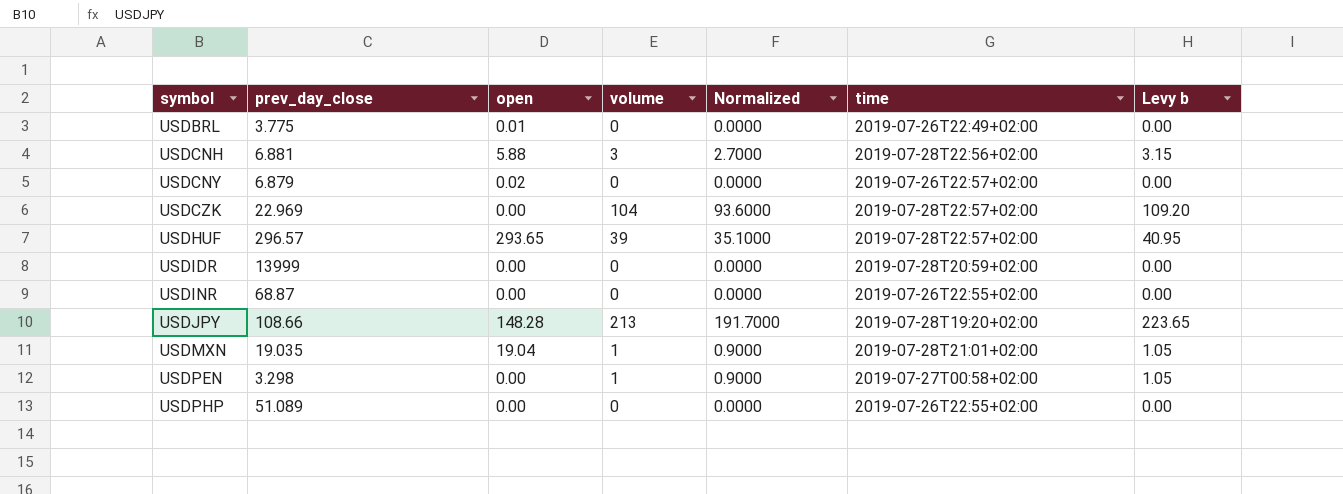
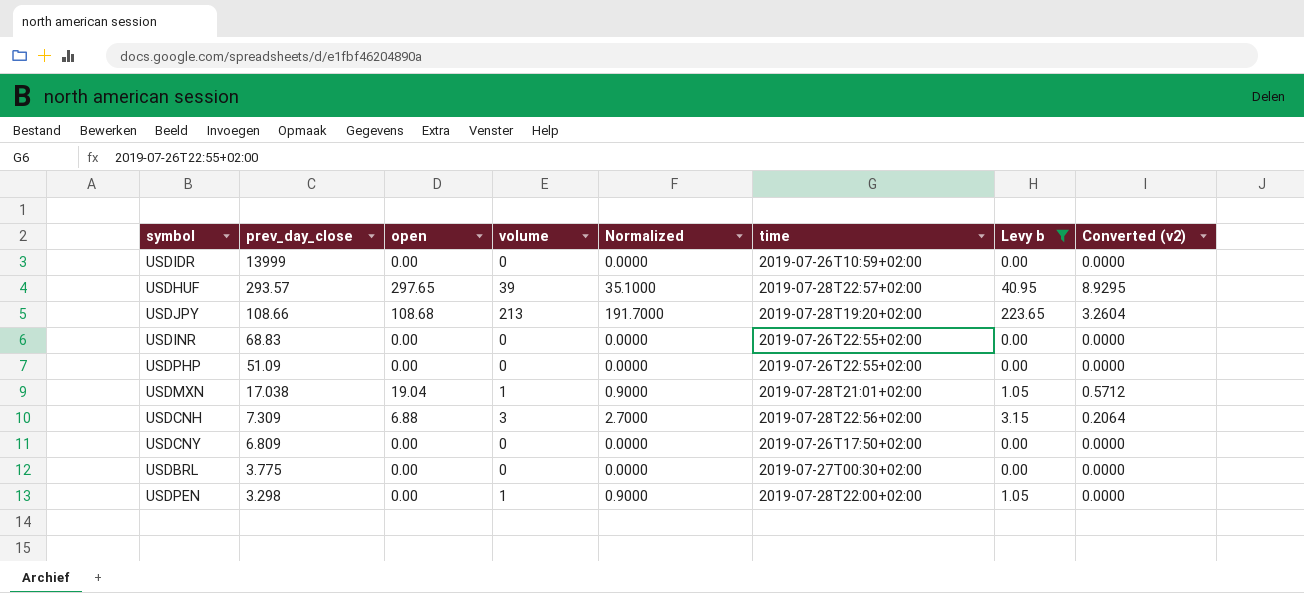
filter: none -> Levy b != 109.20
row order: symbol ascending -> prev_day_close descending
column Converted (v2) | formula: none -> [open] * 0.03
USDIDR | time: 2019-07-28T20:59+02:00 -> 2019-07-26T10:59+02:00
USDHUF | prev_day_close: 296.57 -> 293.57
USDHUF | open: 293.65 -> 297.65
USDJPY | open: 148.28 -> 108.68
USDINR | prev_day_close: 68.87 -> 68.83
USDPHP | prev_day_close: 51.089 -> 51.09
USDMXN | prev_day_close: 19.035 -> 17.038
USDCNH | prev_day_close: 6.881 -> 7.309
USDCNH | open: 5.88 -> 6.88
USDCNY | prev_day_close: 6.879 -> 6.809
USDCNY | open: 0.02 -> 0.00
USDCNY | time: 2019-07-26T22:57+02:00 -> 2019-07-26T17:50+02:00
USDBRL | open: 0.01 -> 0.00
USDBRL | time: 2019-07-26T22:49+02:00 -> 2019-07-27T00:30+02:00
USDPEN | time: 2019-07-27T00:58+02:00 -> 2019-07-28T22:00+02:00

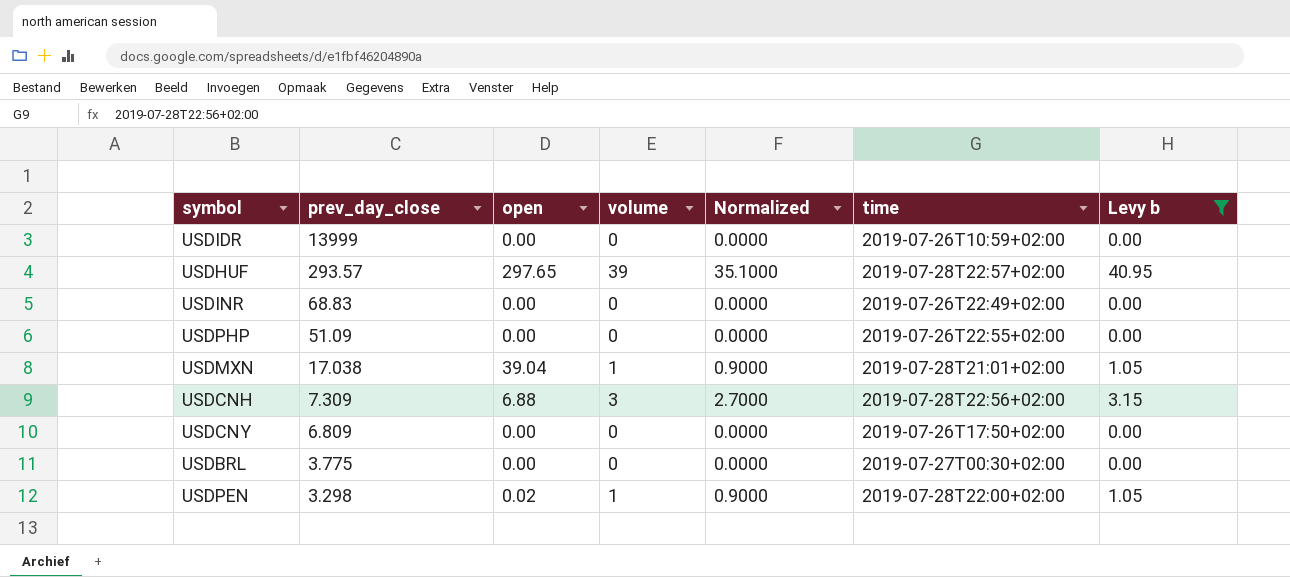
column Converted (v2) | formula: [open] * 0.03 -> none
row USDJPY: 108.66 | 108.68 | 213 | 191.7000 | 2019-07-28T19:20+02:00 | 223.65 | 3.2604 -> none
USDINR | time: 2019-07-26T22:55+02:00 -> 2019-07-26T22:49+02:00
USDMXN | open: 19.04 -> 39.04
USDPEN | open: 0.00 -> 0.02

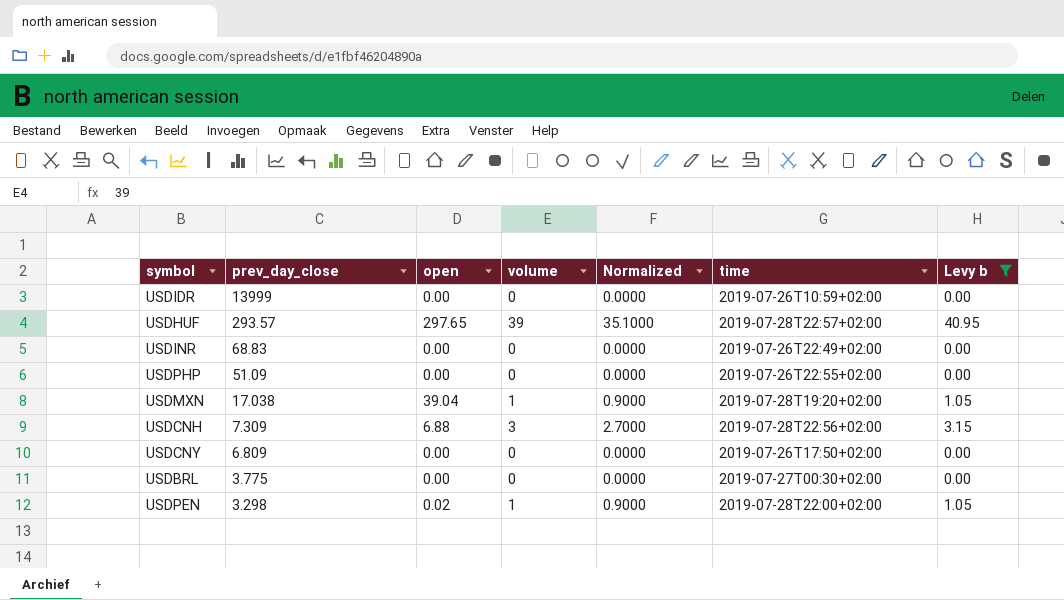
USDMXN | time: 2019-07-28T21:01+02:00 -> 2019-07-28T19:20+02:00

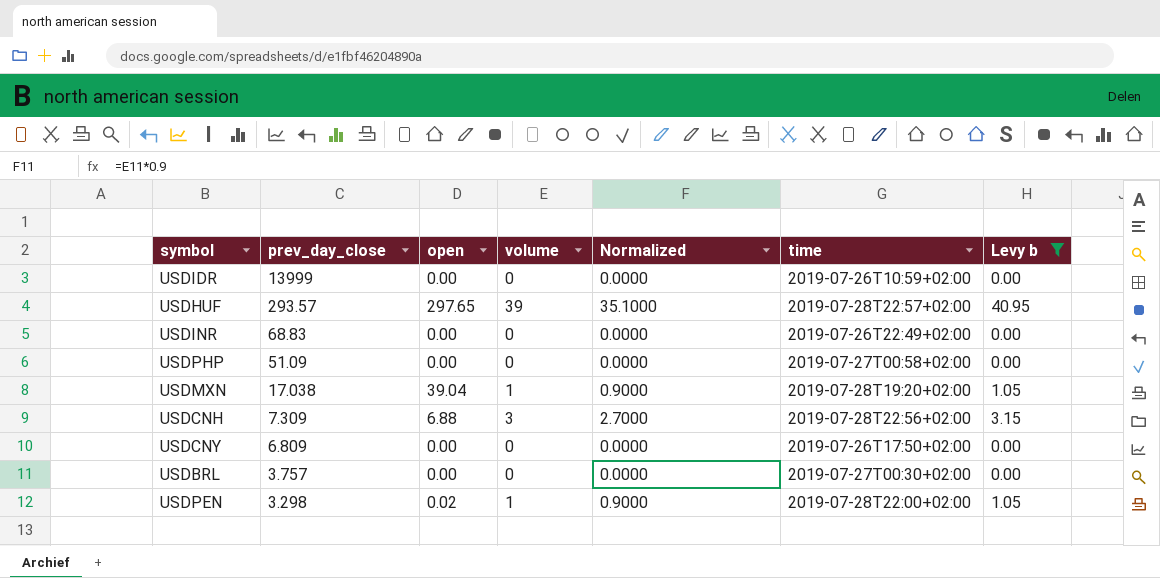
USDPHP | time: 2019-07-26T22:55+02:00 -> 2019-07-27T00:58+02:00
USDBRL | prev_day_close: 3.775 -> 3.757

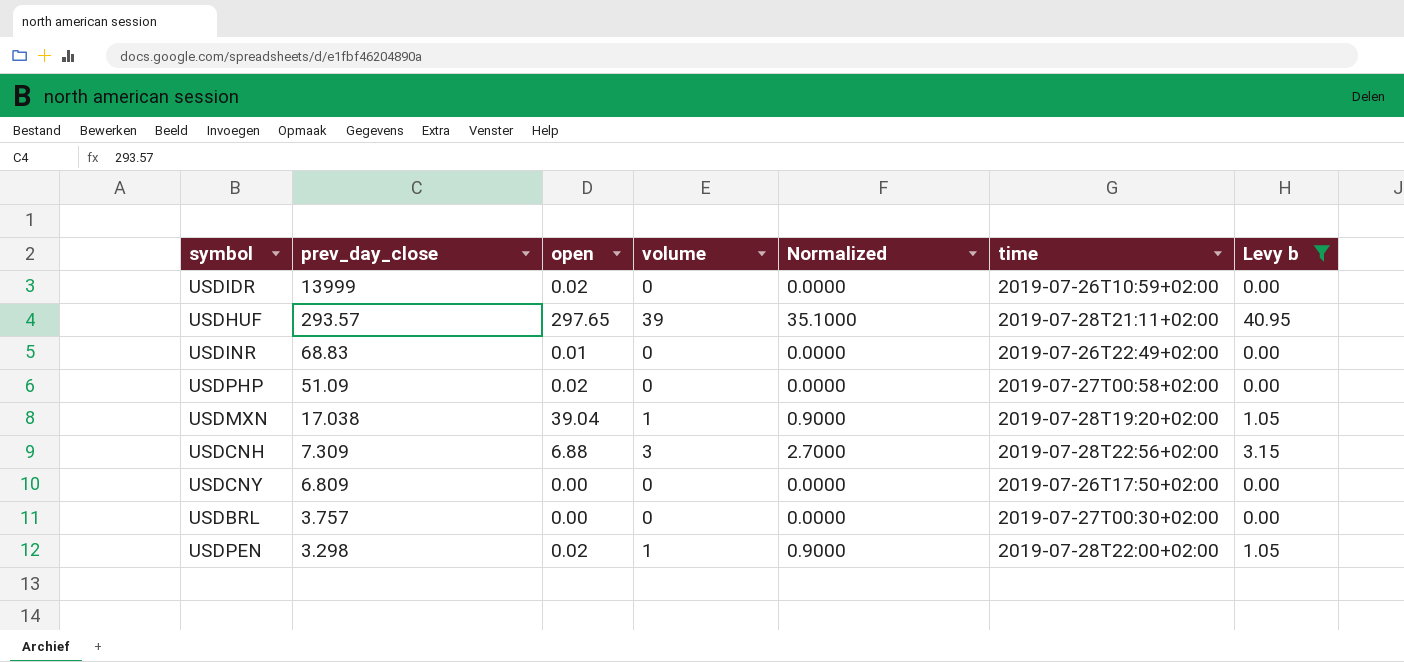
USDIDR | open: 0.00 -> 0.02
USDHUF | time: 2019-07-28T22:57+02:00 -> 2019-07-28T21:11+02:00
USDINR | open: 0.00 -> 0.01
USDPHP | open: 0.00 -> 0.02

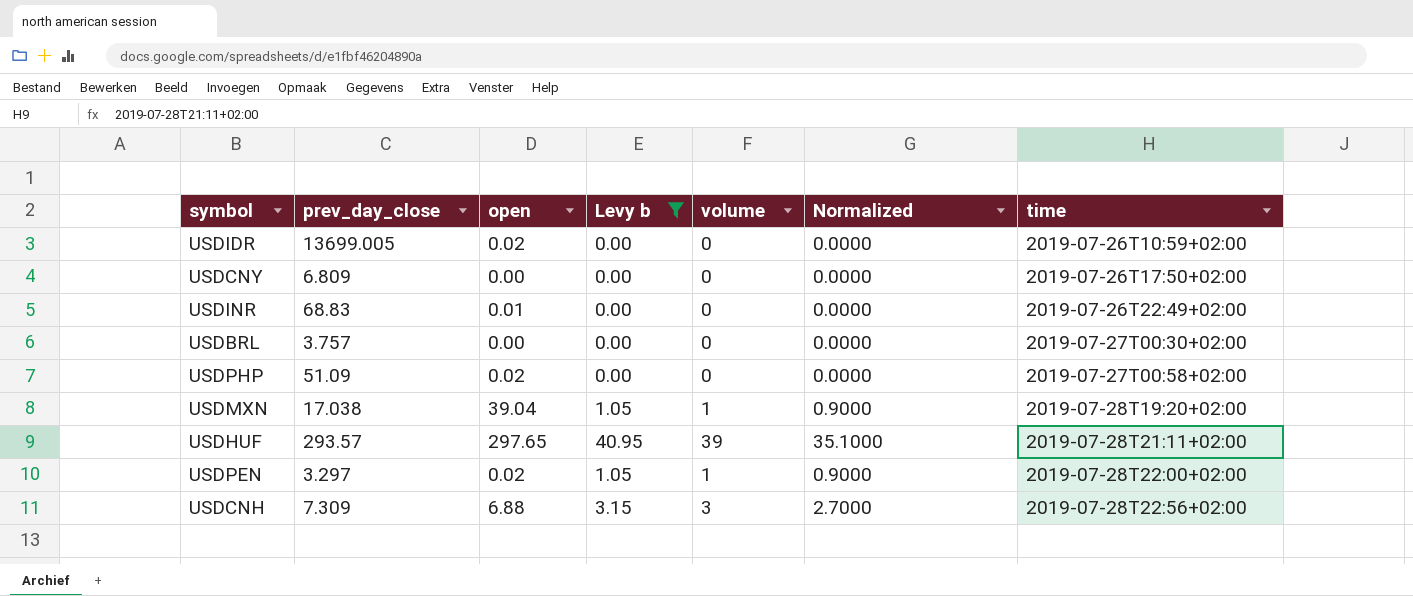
row order: prev_day_close descending -> time ascending
column Levy b | position: 7 -> 4
USDIDR | prev_day_close: 13999 -> 13699.005
USDPEN | prev_day_close: 3.298 -> 3.297

